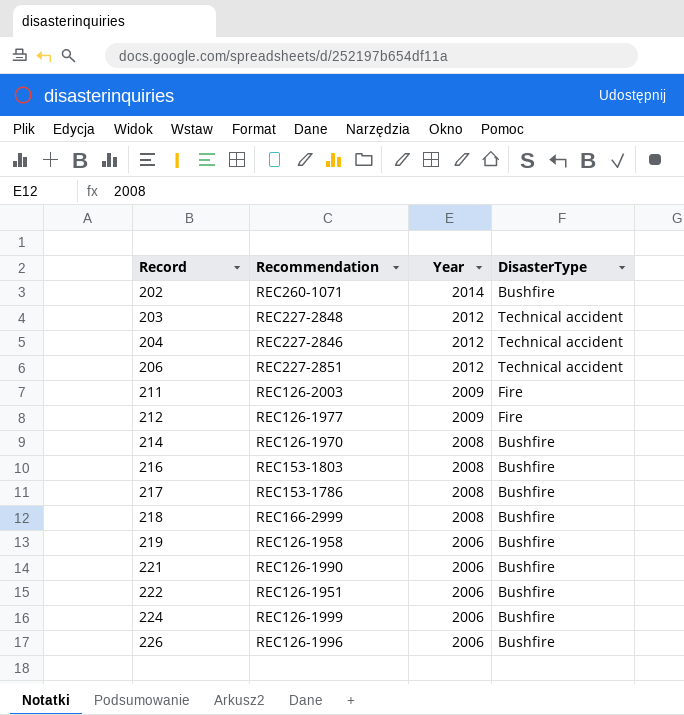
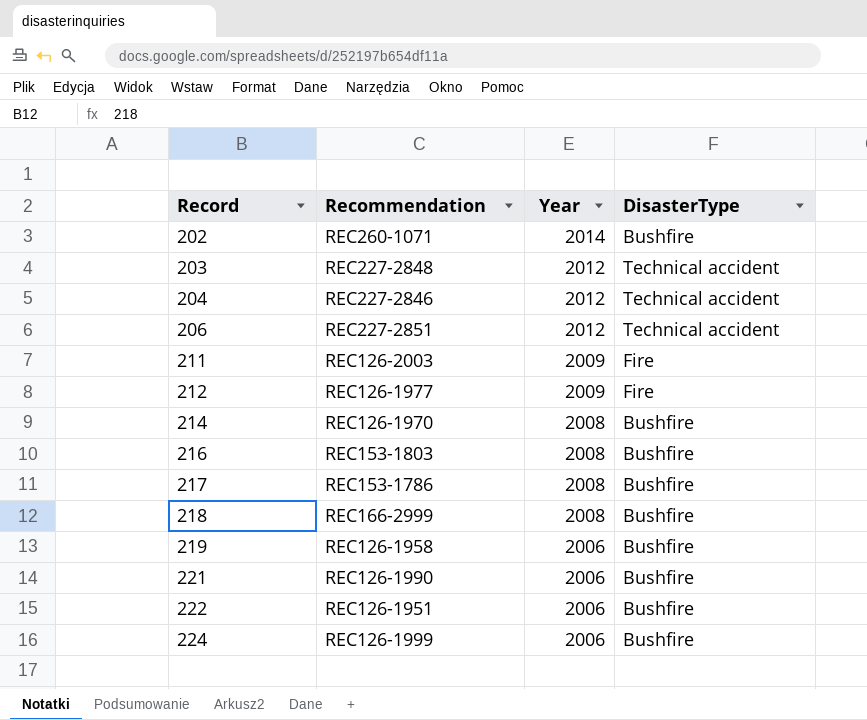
row 226: REC126-1996 | 2006 | Bushfire -> none

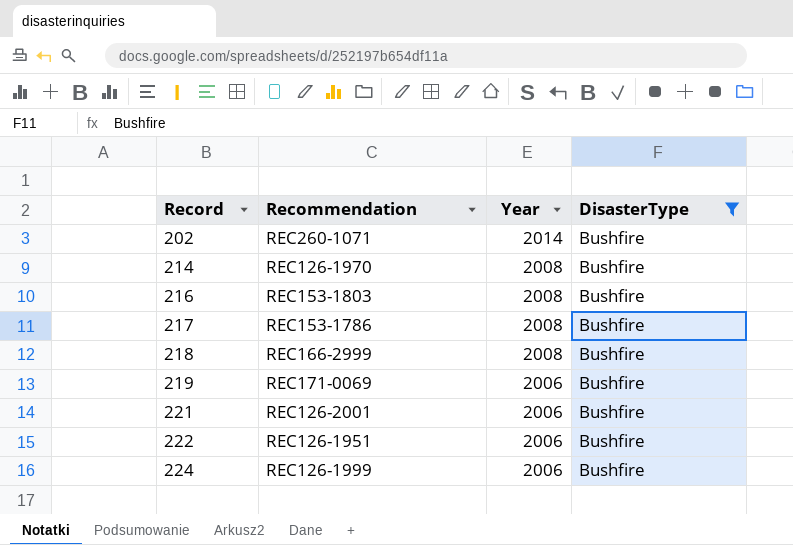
filter: none -> DisasterType = Bushfire
219 | Recommendation: REC126-1958 -> REC171-0069
221 | Recommendation: REC126-1990 -> REC126-2001

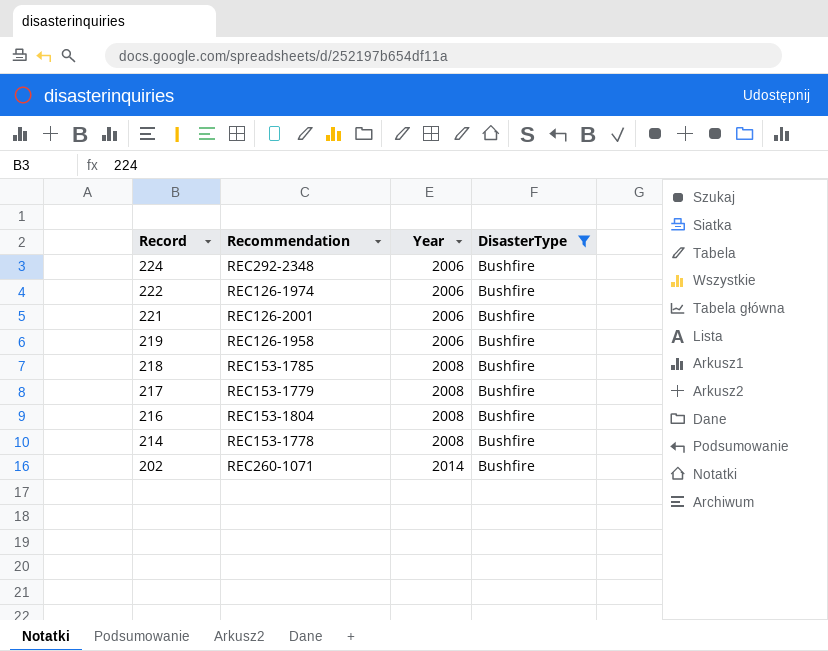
row order: Record ascending -> Record descending
224 | Recommendation: REC126-1999 -> REC292-2348
222 | Recommendation: REC126-1951 -> REC126-1974
219 | Recommendation: REC171-0069 -> REC126-1958
218 | Recommendation: REC166-2999 -> REC153-1785
217 | Recommendation: REC153-1786 -> REC153-1779
216 | Recommendation: REC153-1803 -> REC153-1804
214 | Recommendation: REC126-1970 -> REC153-1778

